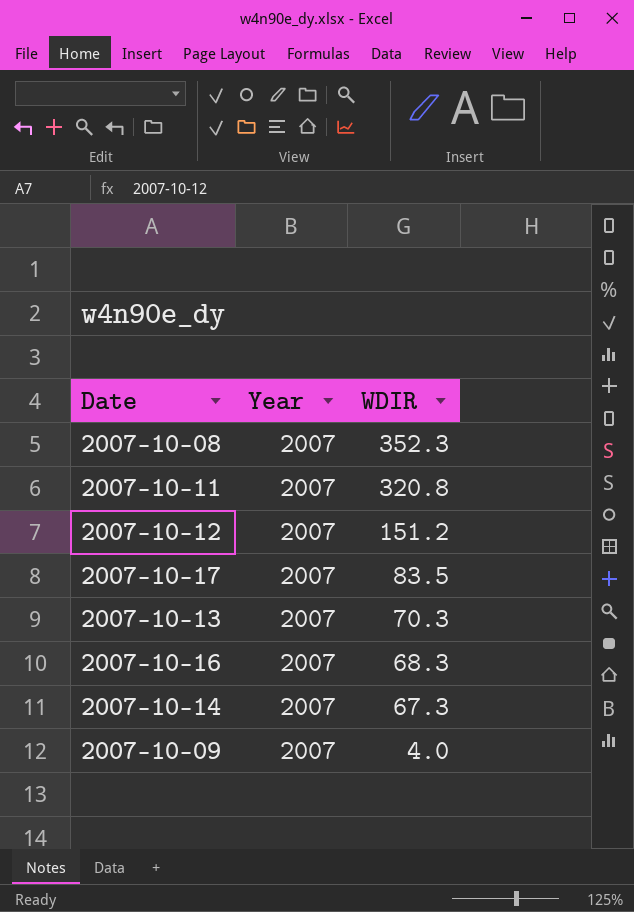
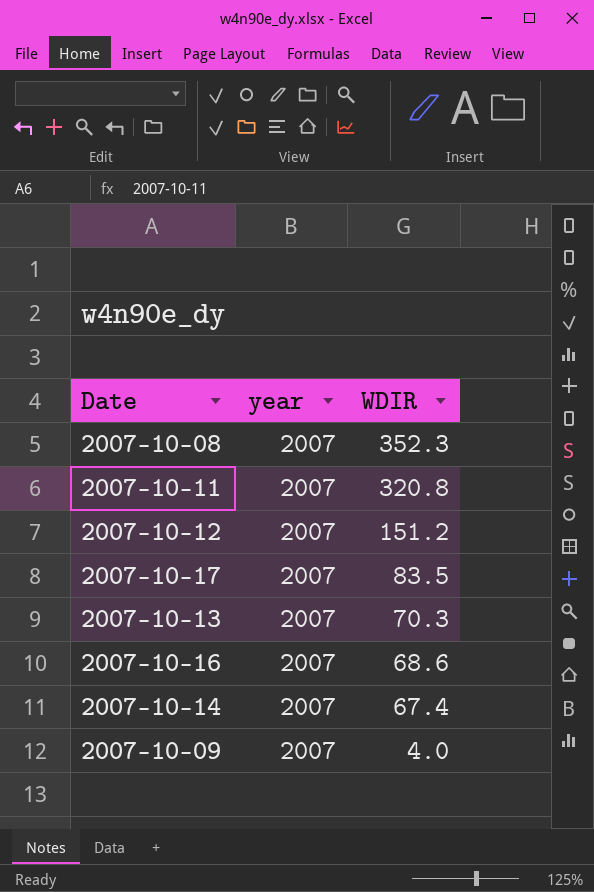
column name: Year -> year
2007-10-16 | WDIR: 68.3 -> 68.6
2007-10-14 | WDIR: 67.3 -> 67.4

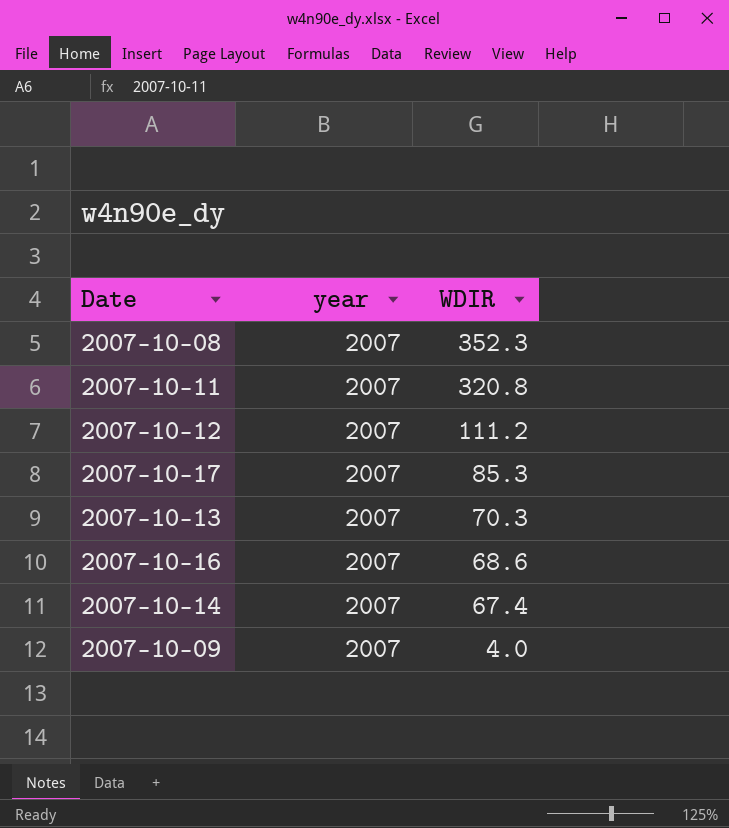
2007-10-12 | WDIR: 151.2 -> 111.2
2007-10-17 | WDIR: 83.5 -> 85.3

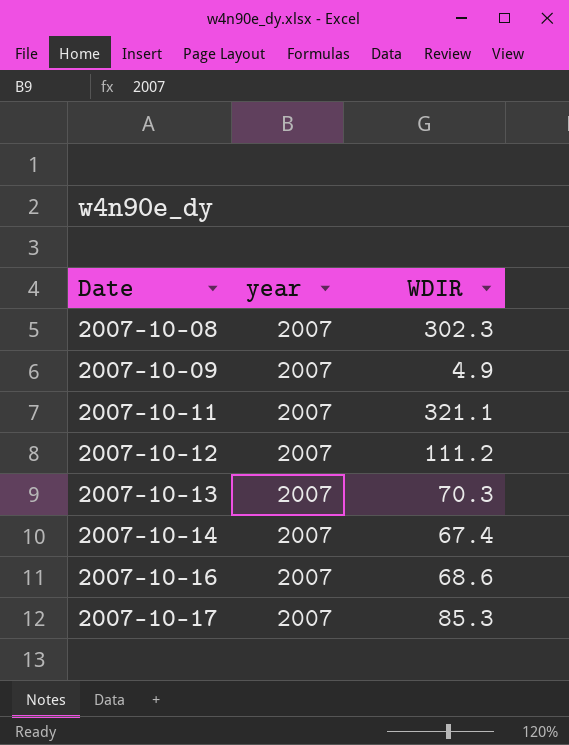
row order: WDIR descending -> Date ascending
2007-10-08 | WDIR: 352.3 -> 302.3
2007-10-09 | WDIR: 4.0 -> 4.9
2007-10-11 | WDIR: 320.8 -> 321.1

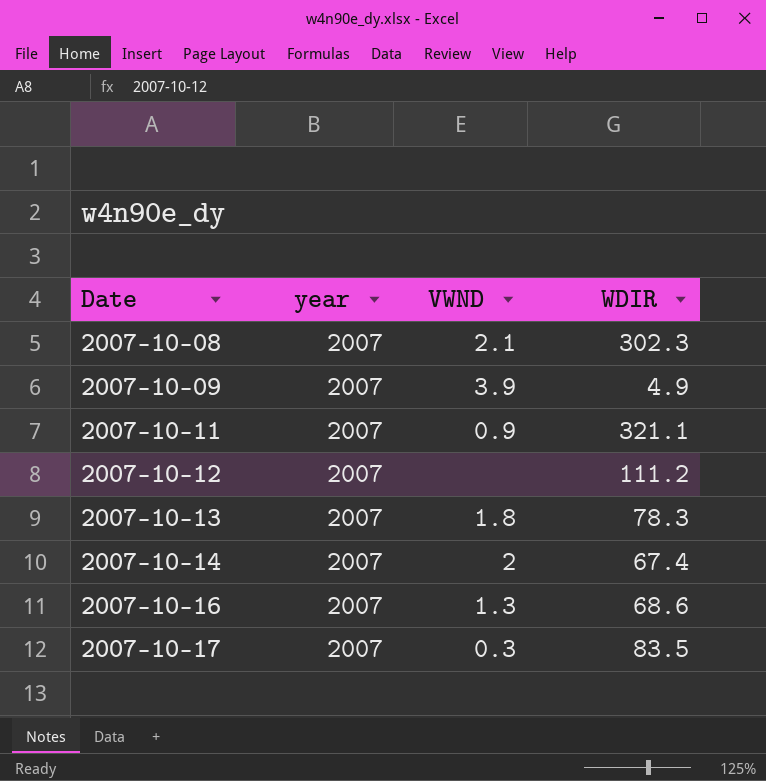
column VWND | position: none -> 3
2007-10-13 | WDIR: 70.3 -> 78.3
2007-10-17 | WDIR: 85.3 -> 83.5

